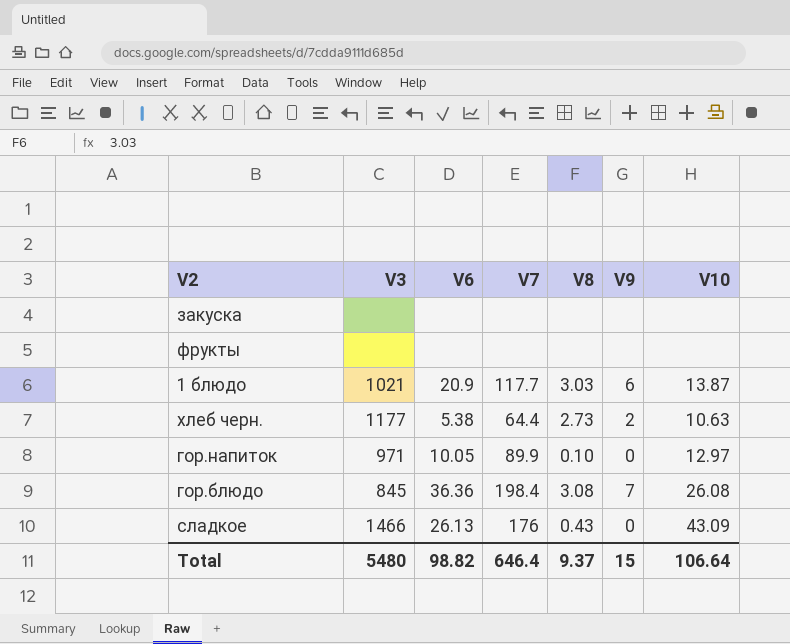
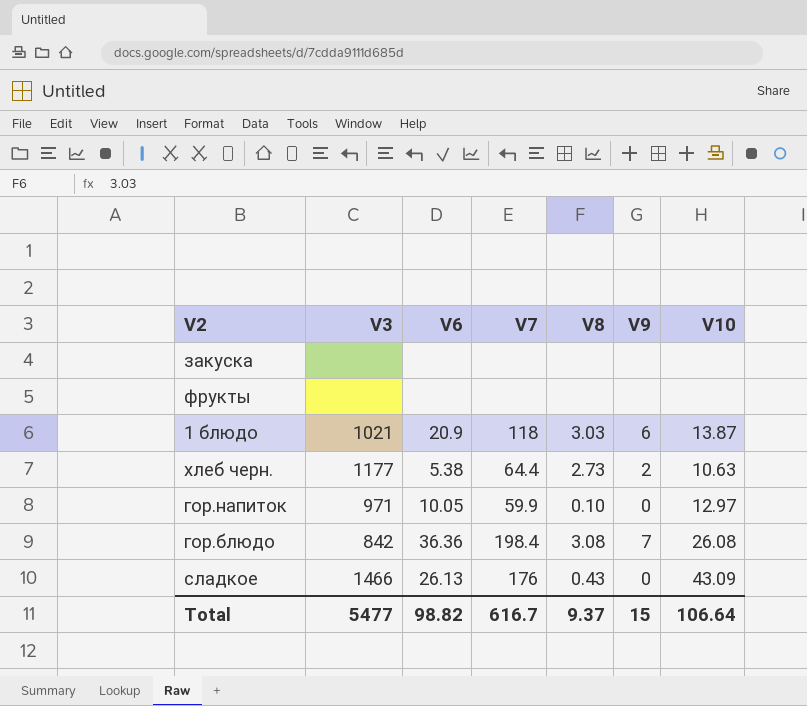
1 блюдо | V7: 117.7 -> 118
гор.напиток | V7: 89.9 -> 59.9
гор.блюдо | V3: 845 -> 842
Total | V3: 5480 -> 5477
Total | V7: 646.4 -> 616.7

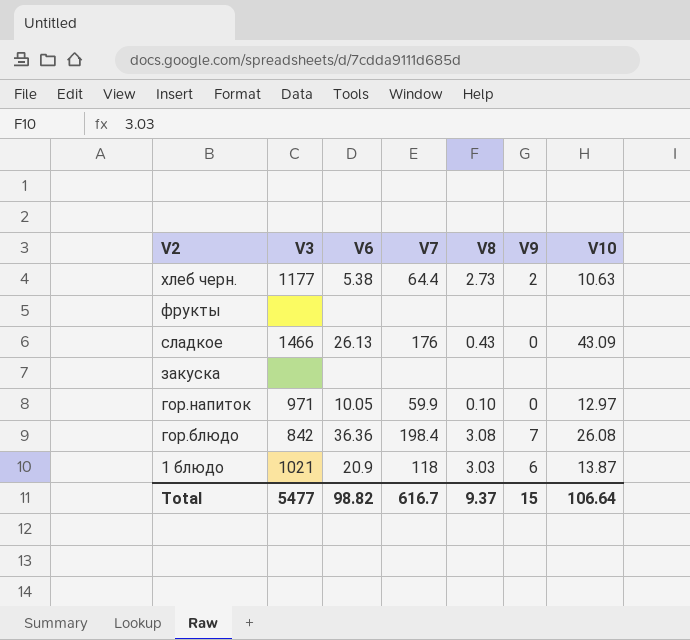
row order: none -> V2 descending

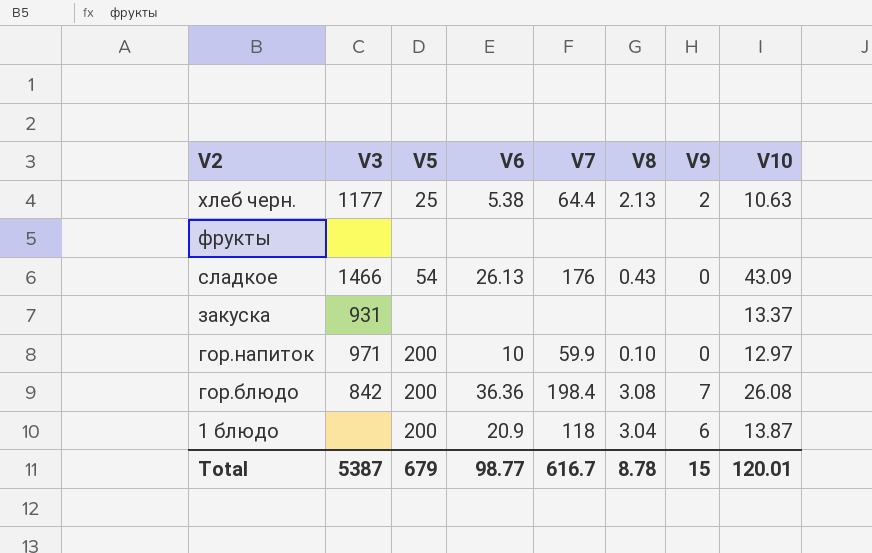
column V5 | position: none -> 3
хлеб черн. | V8: 2.73 -> 2.13
закуска | V3: none -> 931
закуска | V10: none -> 13.37
гор.напиток | V6: 10.05 -> 10
1 блюдо | V3: 1021 -> none
1 блюдо | V8: 3.03 -> 3.04
Total | V3: 5477 -> 5387
Total | V6: 98.82 -> 98.77
Total | V8: 9.37 -> 8.78
Total | V10: 106.64 -> 120.01

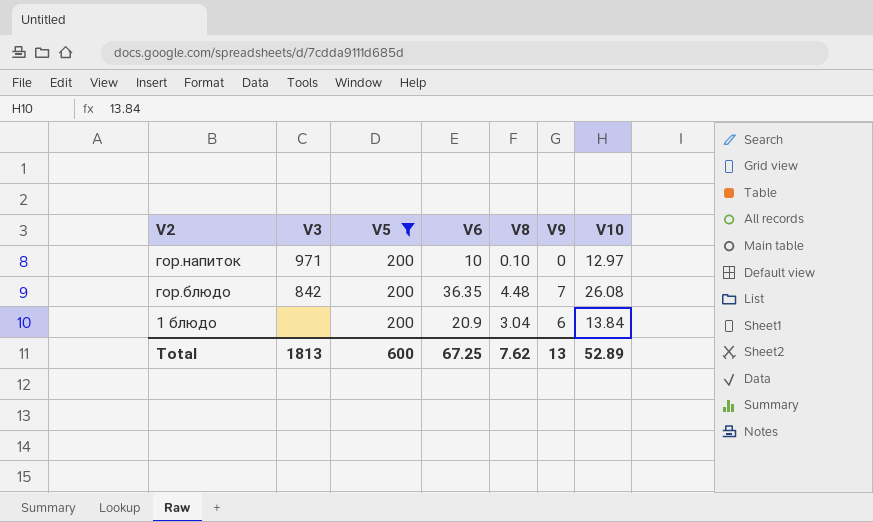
filter: none -> V5 = 200
column V7 | position: 5 -> none
гор.блюдо | V6: 36.36 -> 36.35
гор.блюдо | V8: 3.08 -> 4.48
1 блюдо | V10: 13.87 -> 13.84
Total | V3: 5387 -> 1813
Total | V5: 679 -> 600
Total | V6: 98.77 -> 67.25
Total | V8: 8.78 -> 7.62
Total | V9: 15 -> 13
Total | V10: 120.01 -> 52.89

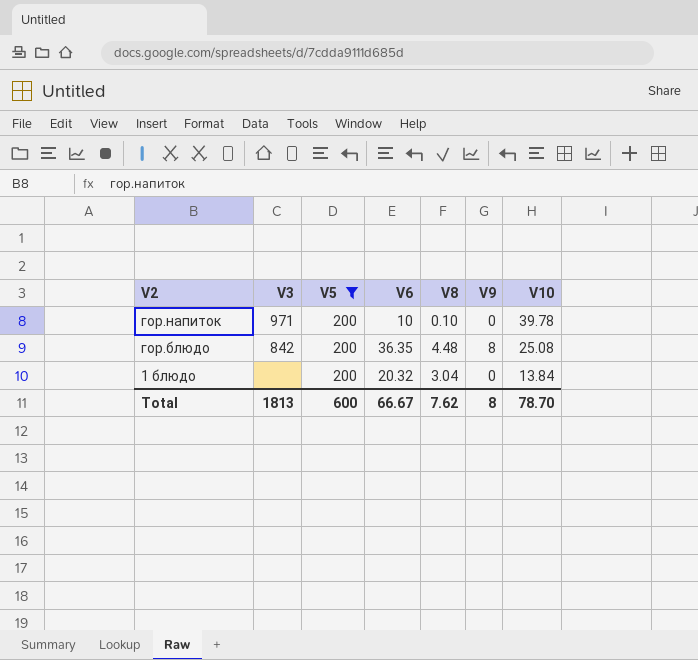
гор.напиток | V10: 12.97 -> 39.78
гор.блюдо | V9: 7 -> 8
гор.блюдо | V10: 26.08 -> 25.08
1 блюдо | V6: 20.9 -> 20.32
1 блюдо | V9: 6 -> 0
Total | V6: 67.25 -> 66.67
Total | V9: 13 -> 8
Total | V10: 52.89 -> 78.70

